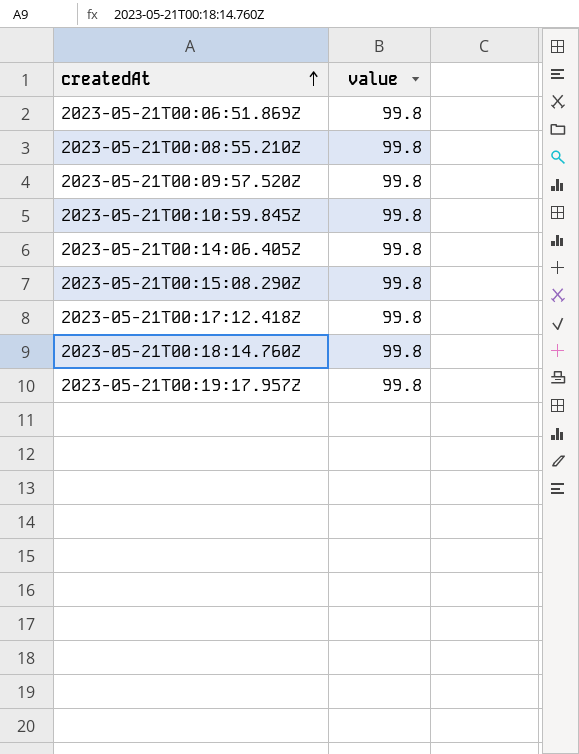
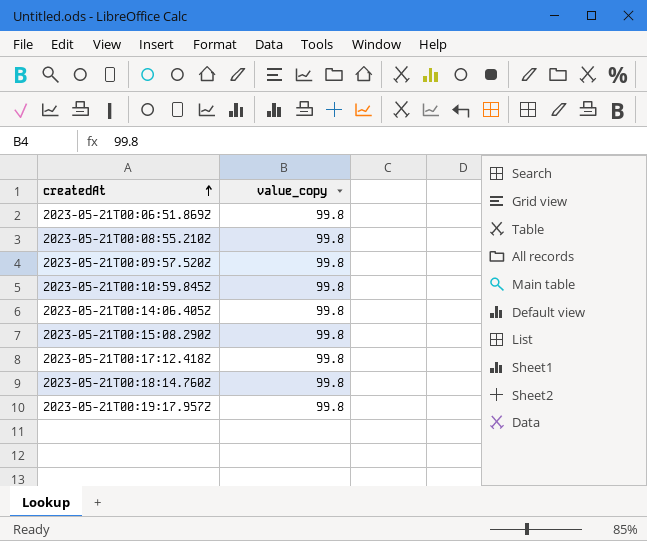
column name: value -> value_copy

